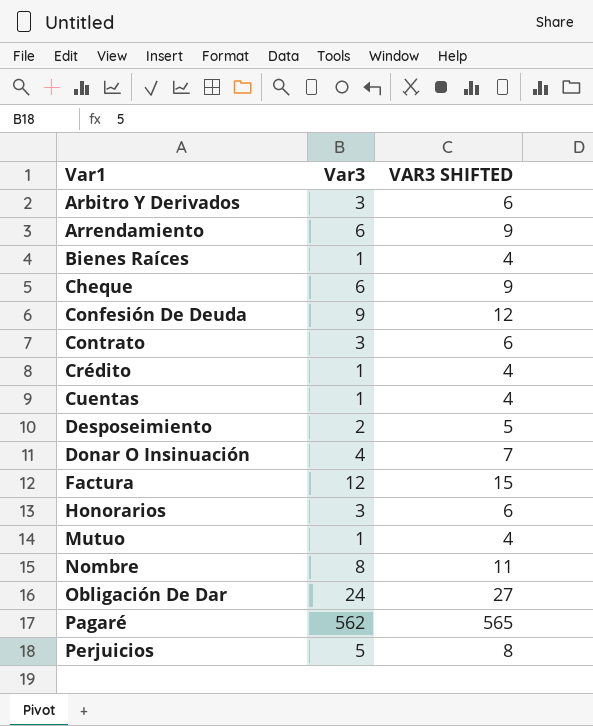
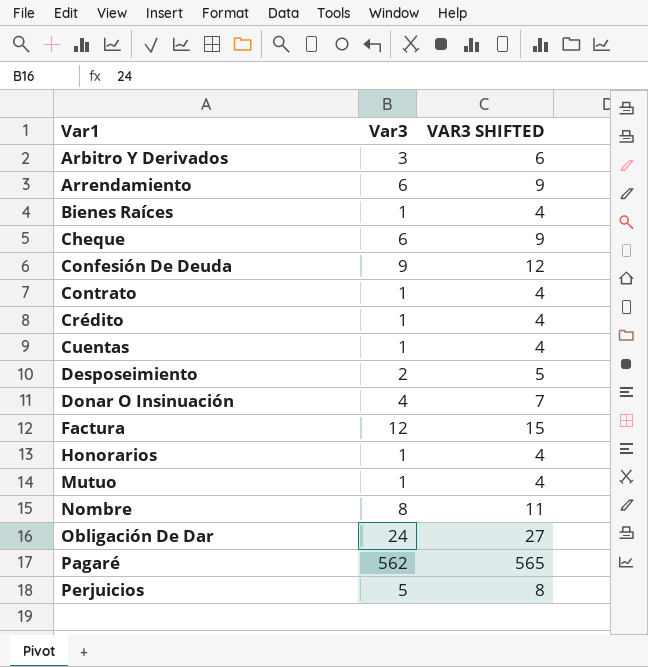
Contrato | Var3: 3 -> 1
Contrato | VAR3 SHIFTED: 6 -> 4
Honorarios | Var3: 3 -> 1
Honorarios | VAR3 SHIFTED: 6 -> 4

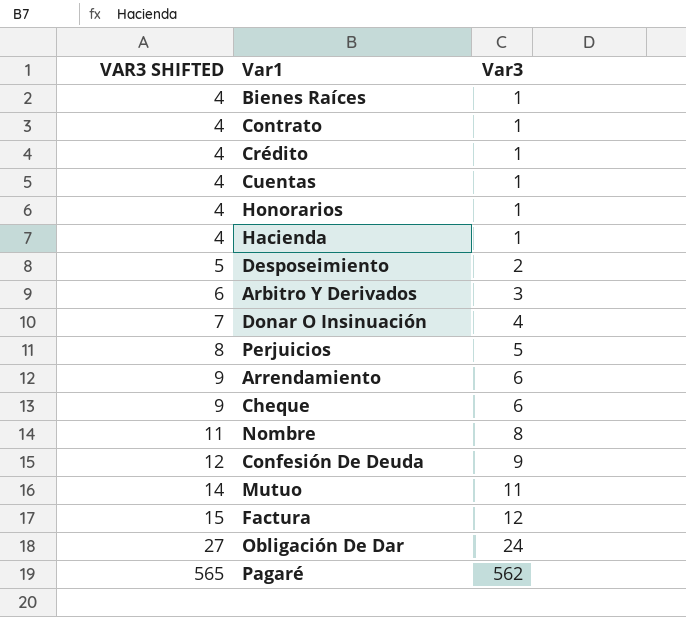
row order: Var1 ascending -> VAR3 SHIFTED ascending
column VAR3 SHIFTED | position: 3 -> 1
row Hacienda: none -> 4 | 1
Mutuo | VAR3 SHIFTED: 4 -> 14
Mutuo | Var3: 1 -> 11

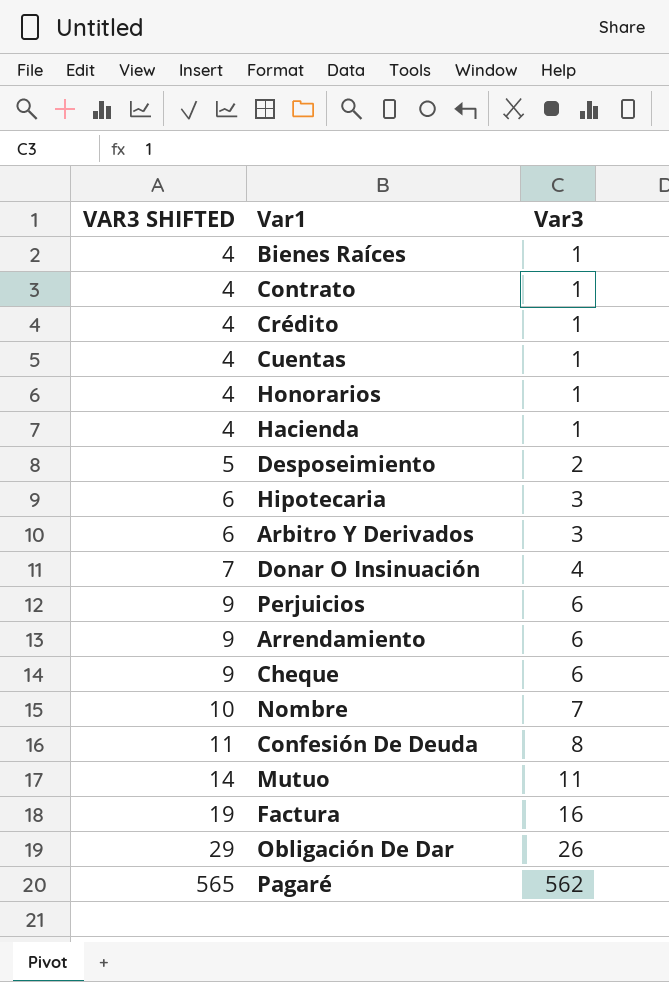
row Hipotecaria: none -> 6 | 3
Perjuicios | VAR3 SHIFTED: 8 -> 9
Perjuicios | Var3: 5 -> 6
Nombre | VAR3 SHIFTED: 11 -> 10
Nombre | Var3: 8 -> 7
Confesión De Deuda | VAR3 SHIFTED: 12 -> 11
Confesión De Deuda | Var3: 9 -> 8
Factura | VAR3 SHIFTED: 15 -> 19
Factura | Var3: 12 -> 16
Obligación De Dar | VAR3 SHIFTED: 27 -> 29
Obligación De Dar | Var3: 24 -> 26

